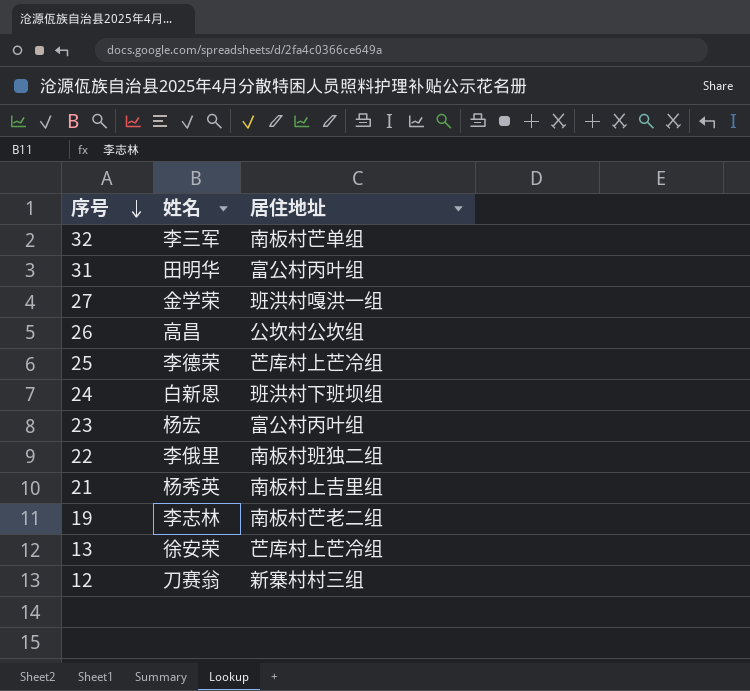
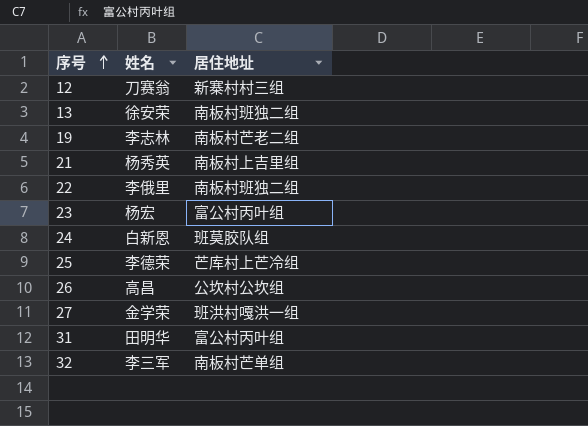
row order: 序号 descending -> 序号 ascending
13 | 居住地址: 芒库村上芒冷组 -> 南板村班独二组
24 | 居住地址: 班洪村下班坝组 -> 班莫胶队组

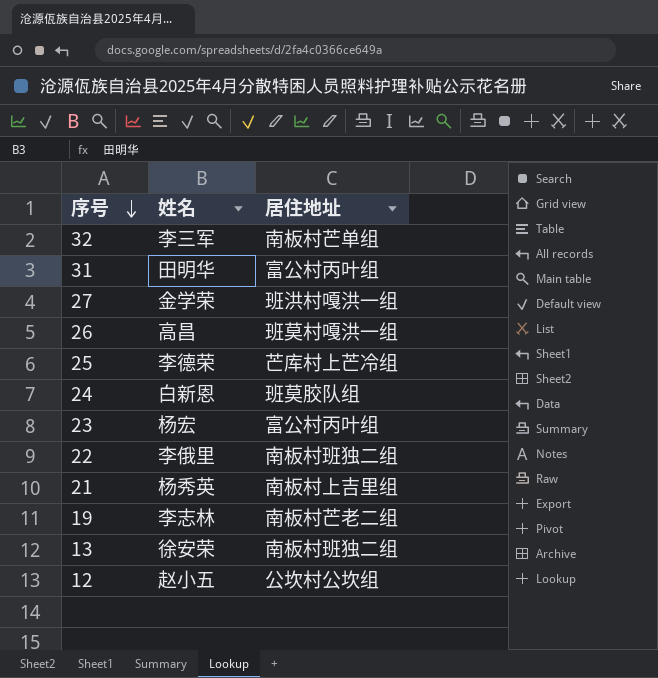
row order: 序号 ascending -> 序号 descending
26 | 居住地址: 公坎村公坎组 -> 班莫村嘎洪一组
12 | 姓名: 刀赛翁 -> 赵小五
12 | 居住地址: 新寨村村三组 -> 公坎村公坎组

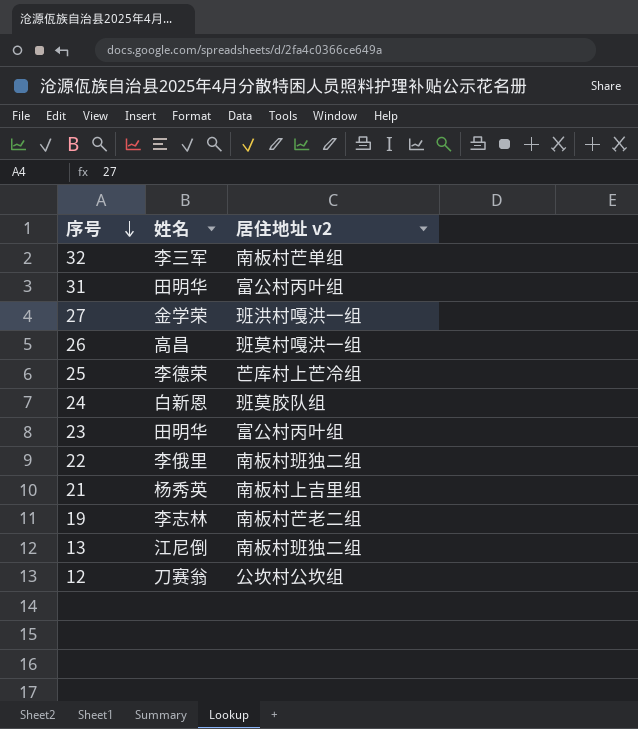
column name: 居住地址 -> 居住地址 v2
23 | 姓名: 杨宏 -> 田明华
13 | 姓名: 徐安荣 -> 江尼倒
12 | 姓名: 赵小五 -> 刀赛翁

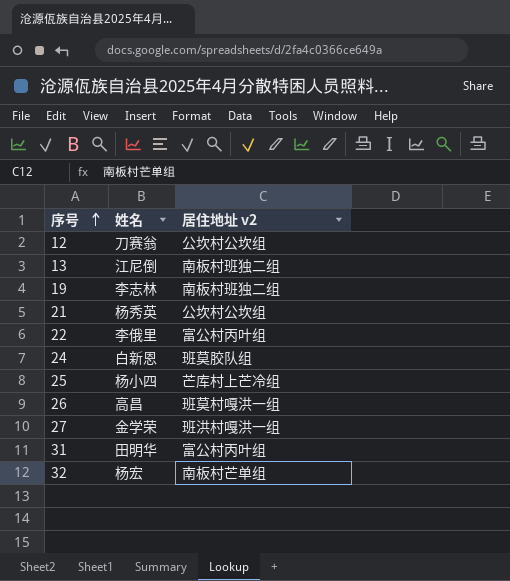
row order: 序号 descending -> 序号 ascending
row 23: 田明华 | 富公村丙叶组 -> none
19 | 居住地址 v2: 南板村芒老二组 -> 南板村班独二组
21 | 居住地址 v2: 南板村上吉里组 -> 公坎村公坎组
22 | 居住地址 v2: 南板村班独二组 -> 富公村丙叶组
25 | 姓名: 李德荣 -> 杨小四
32 | 姓名: 李三军 -> 杨宏

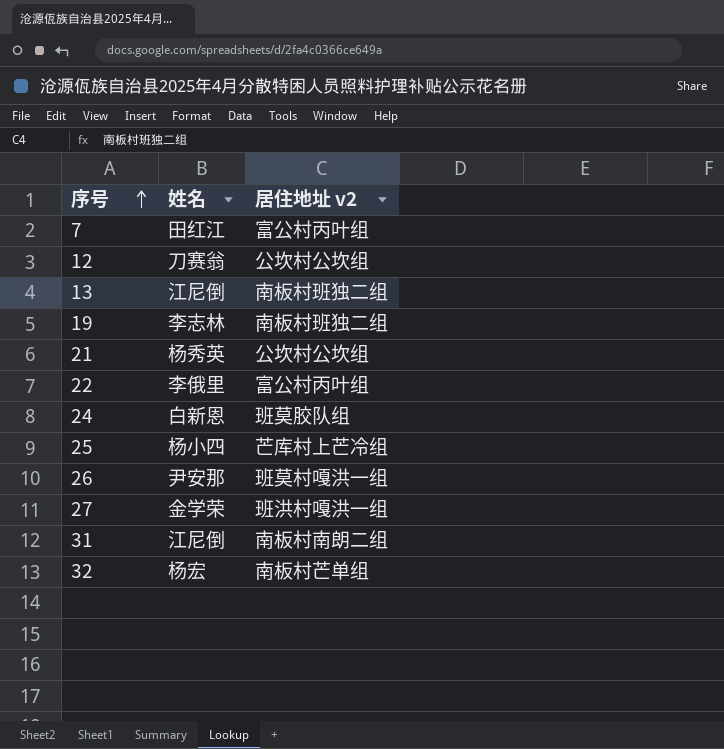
row 7: none -> 田红江 | 富公村丙叶组
26 | 姓名: 高昌 -> 尹安那
31 | 姓名: 田明华 -> 江尼倒
31 | 居住地址 v2: 富公村丙叶组 -> 南板村南朗二组

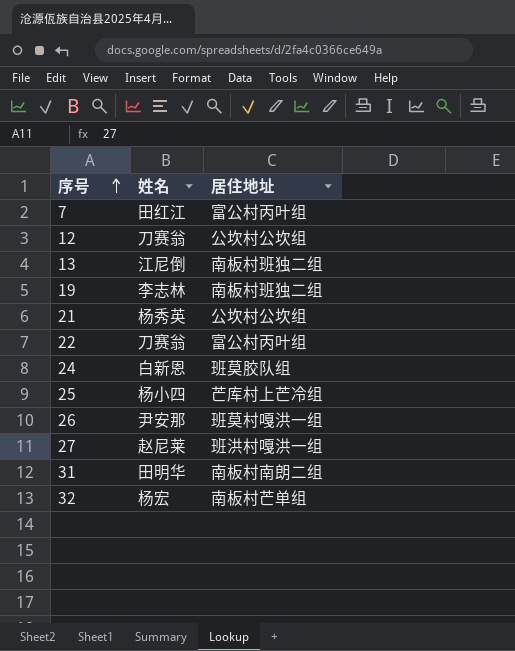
column name: 居住地址 v2 -> 居住地址
22 | 姓名: 李俄里 -> 刀赛翁
27 | 姓名: 金学荣 -> 赵尼莱
31 | 姓名: 江尼倒 -> 田明华

